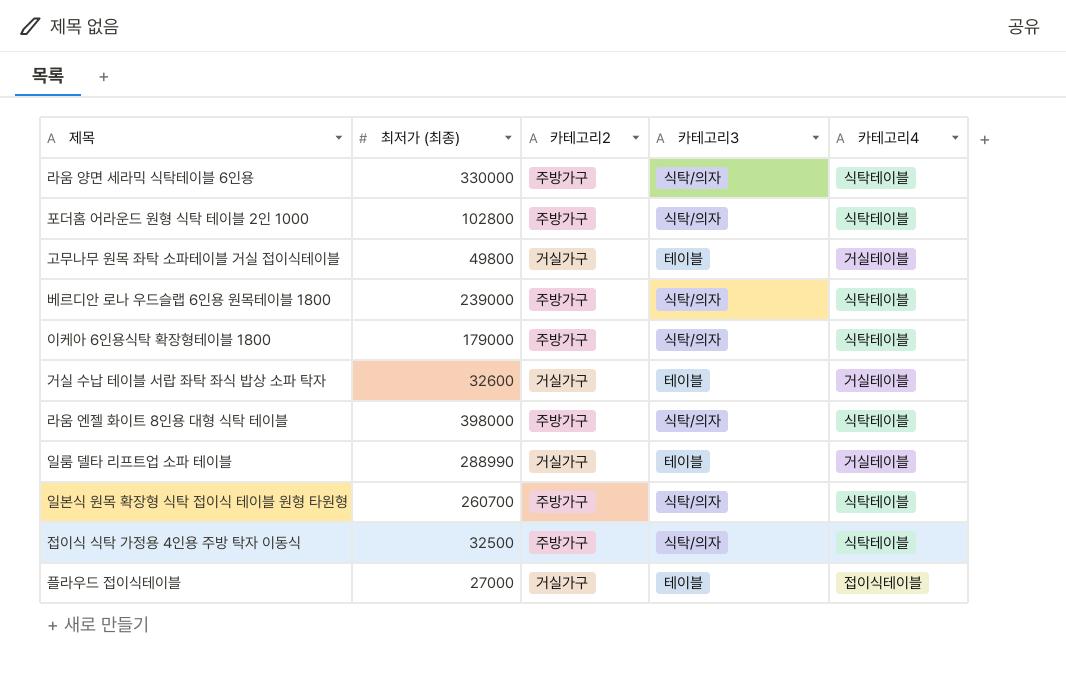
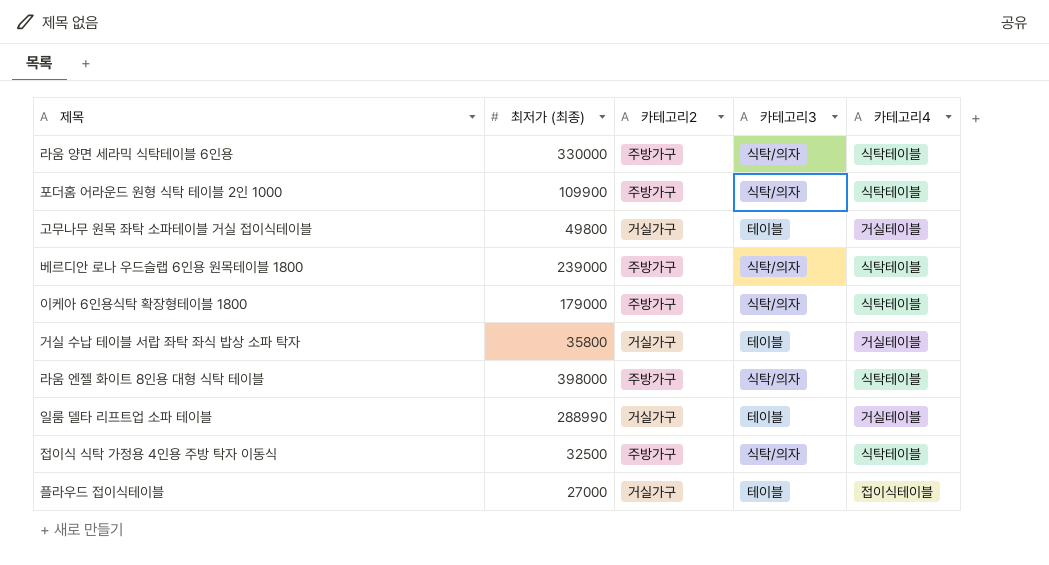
row 일본식 원목 확장형 식탁 접이식 테이블 원형 타원형: 260700 | 주방가구 | 식탁/의자 | 식탁테이블 -> none
포더홈 어라운드 원형 식탁 테이블 2인 1000 | 최저가 (최종): 102800 -> 109900
거실 수납 테이블 서랍 좌탁 좌식 밥상 소파 탁자 | 최저가 (최종): 32600 -> 35800

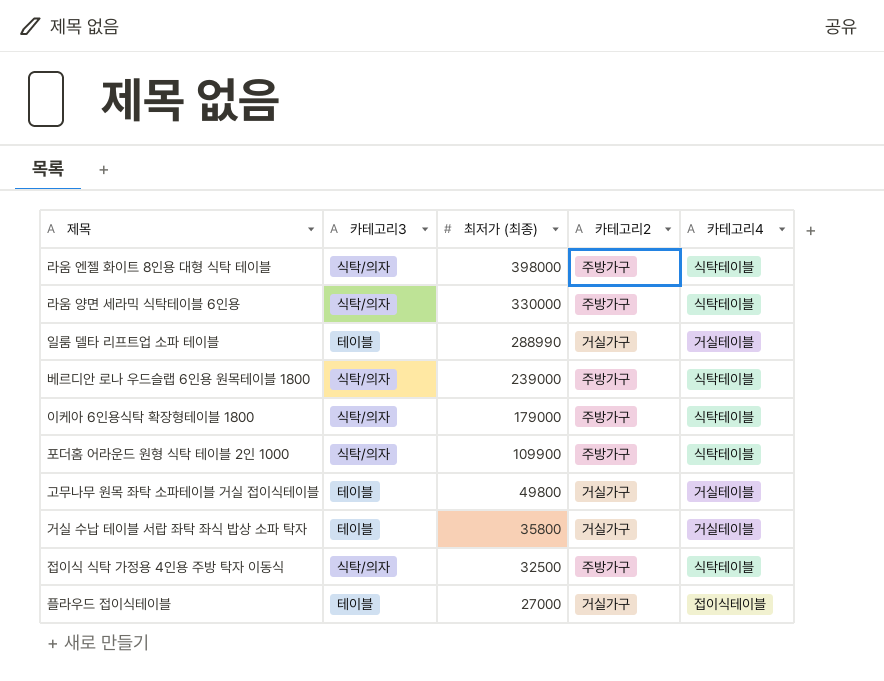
row order: none -> 최저가 (최종) descending
column 카테고리3 | position: 4 -> 2

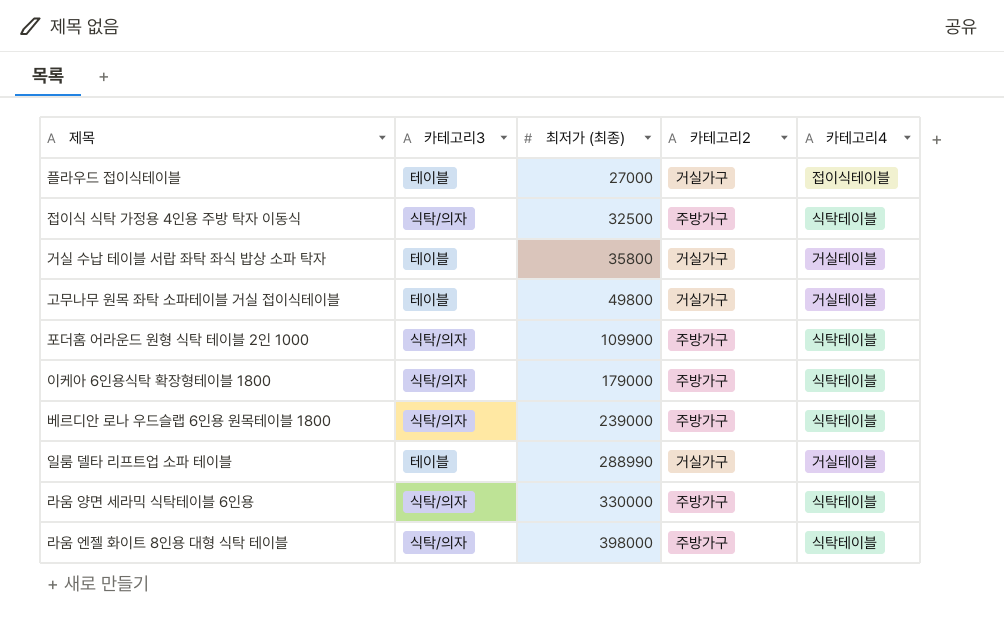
row order: 최저가 (최종) descending -> 최저가 (최종) ascending

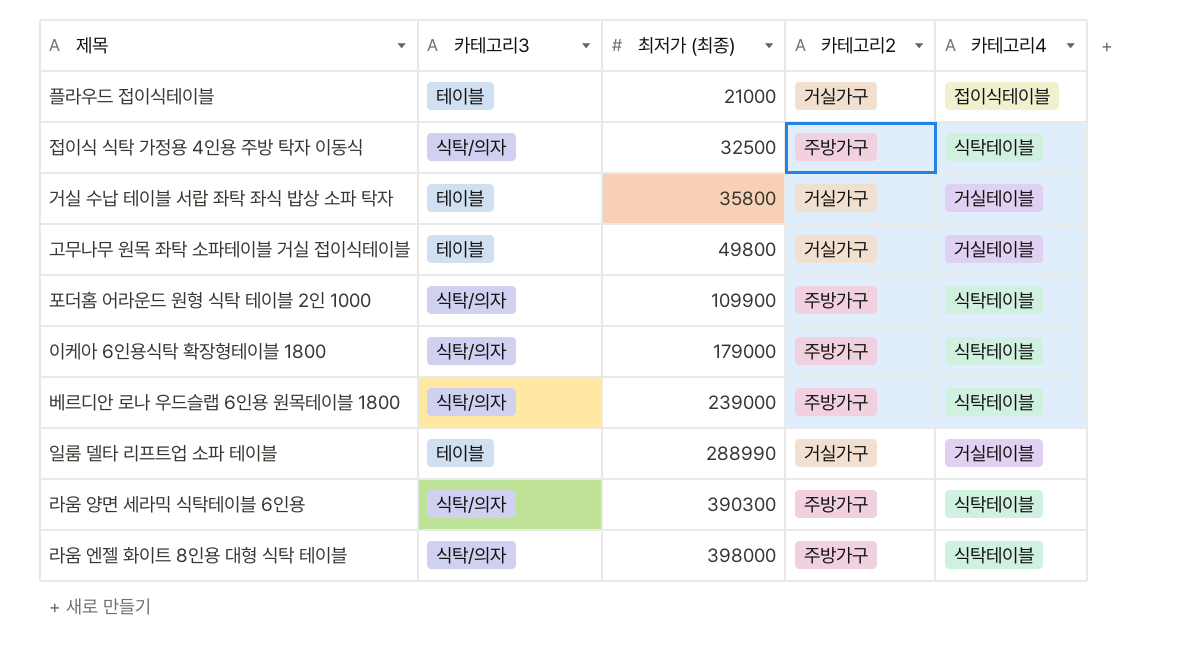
플라우드 접이식테이블 | 최저가 (최종): 27000 -> 21000
라움 양면 세라믹 식탁테이블 6인용 | 최저가 (최종): 330000 -> 390300

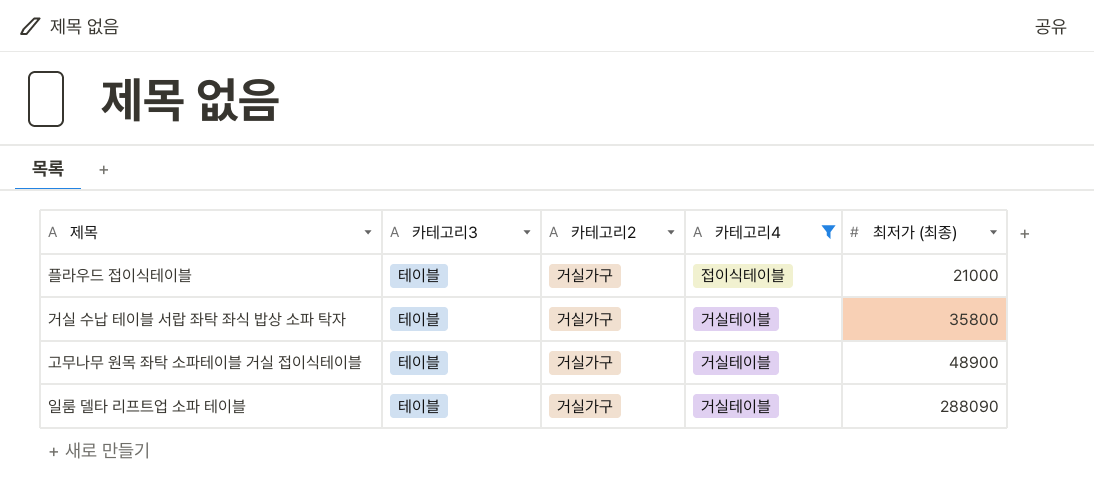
filter: none -> 카테고리4 != 식탁테이블
column 최저가 (최종) | position: 3 -> 5
고무나무 원목 좌탁 소파테이블 거실 접이식테이블 | 최저가 (최종): 49800 -> 48900
일룸 델타 리프트업 소파 테이블 | 최저가 (최종): 288990 -> 288090

